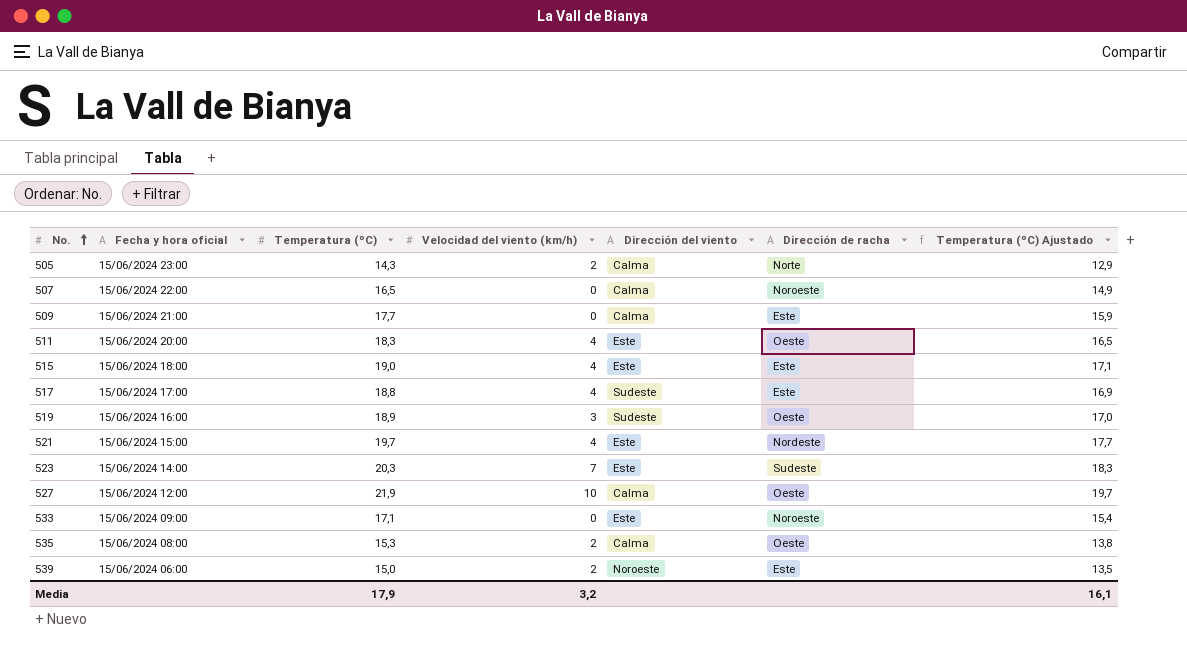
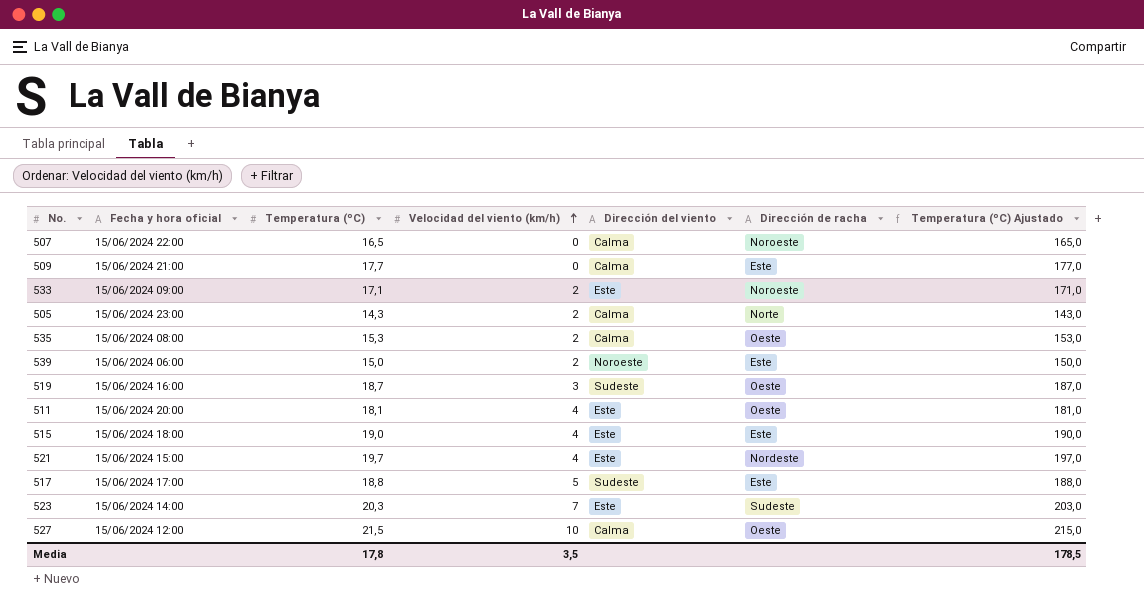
row order: No. ascending -> Velocidad del viento (km/h) ascending
column Temperatura (ºC) Ajustado | formula: [Temperatura (ºC)] * 0,9 -> [Temperatura (ºC)] * 10
533 | Velocidad del viento (km/h): 0 -> 2
519 | Temperatura (ºC): 18,9 -> 18,7
511 | Temperatura (ºC): 18,3 -> 18,1
517 | Velocidad del viento (km/h): 4 -> 5
527 | Temperatura (ºC): 21,9 -> 21,5
Media | Temperatura (ºC): 17,9 -> 17,8
Media | Velocidad del viento (km/h): 3,2 -> 3,5
Media | Temperatura (ºC) Ajustado: 16,1 -> 178,5

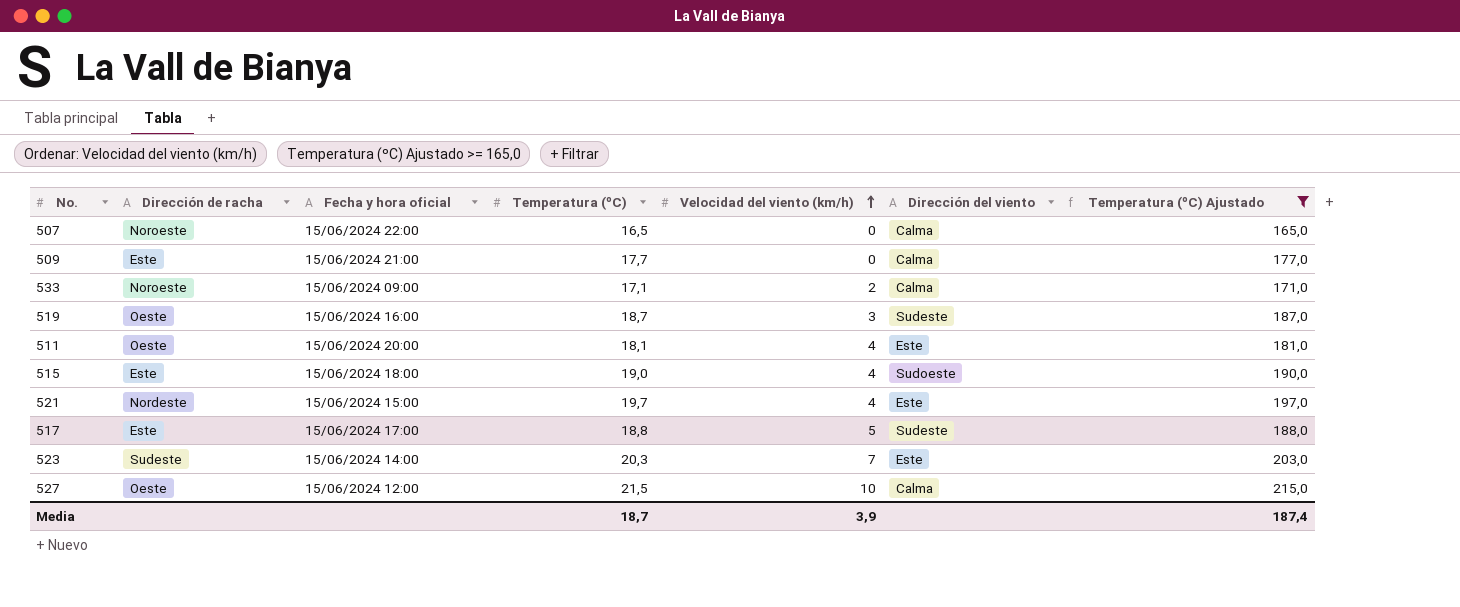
filter: none -> Temperatura (ºC) Ajustado >= 165,0
column Dirección de racha | position: 6 -> 2
533 | Dirección del viento: Este -> Calma
515 | Dirección del viento: Este -> Sudoeste
Media | Temperatura (ºC): 17,8 -> 18,7
Media | Velocidad del viento (km/h): 3,5 -> 3,9
Media | Temperatura (ºC) Ajustado: 178,5 -> 187,4

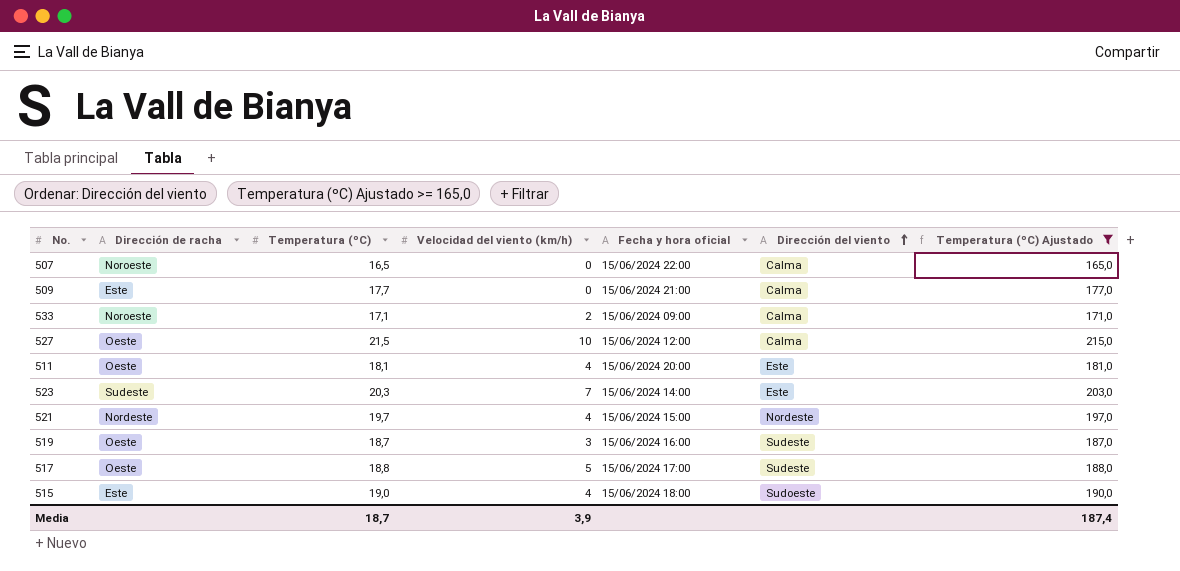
row order: Velocidad del viento (km/h) ascending -> Dirección del viento ascending
column Fecha y hora oficial | position: 3 -> 5
521 | Dirección del viento: Este -> Nordeste
517 | Dirección de racha: Este -> Oeste

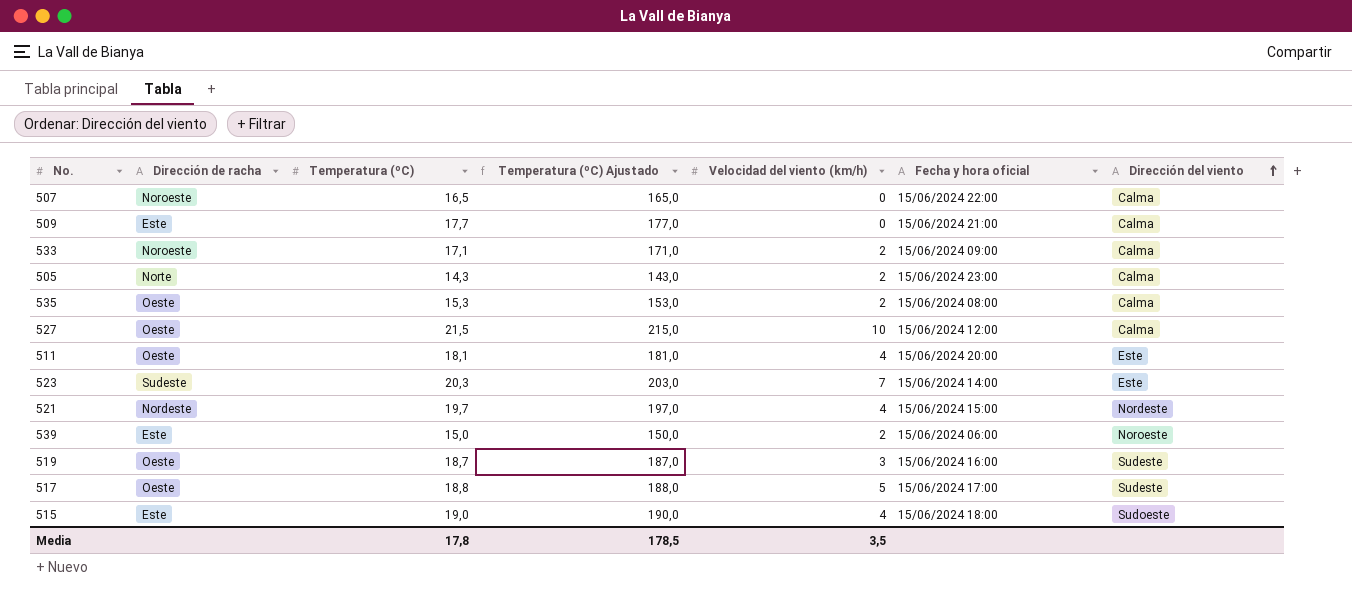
filter: Temperatura (ºC) Ajustado >= 165,0 -> none
column Temperatura (ºC) Ajustado | position: 7 -> 4
Media | Temperatura (ºC): 18,7 -> 17,8
Media | Temperatura (ºC) Ajustado: 187,4 -> 178,5
Media | Velocidad del viento (km/h): 3,9 -> 3,5

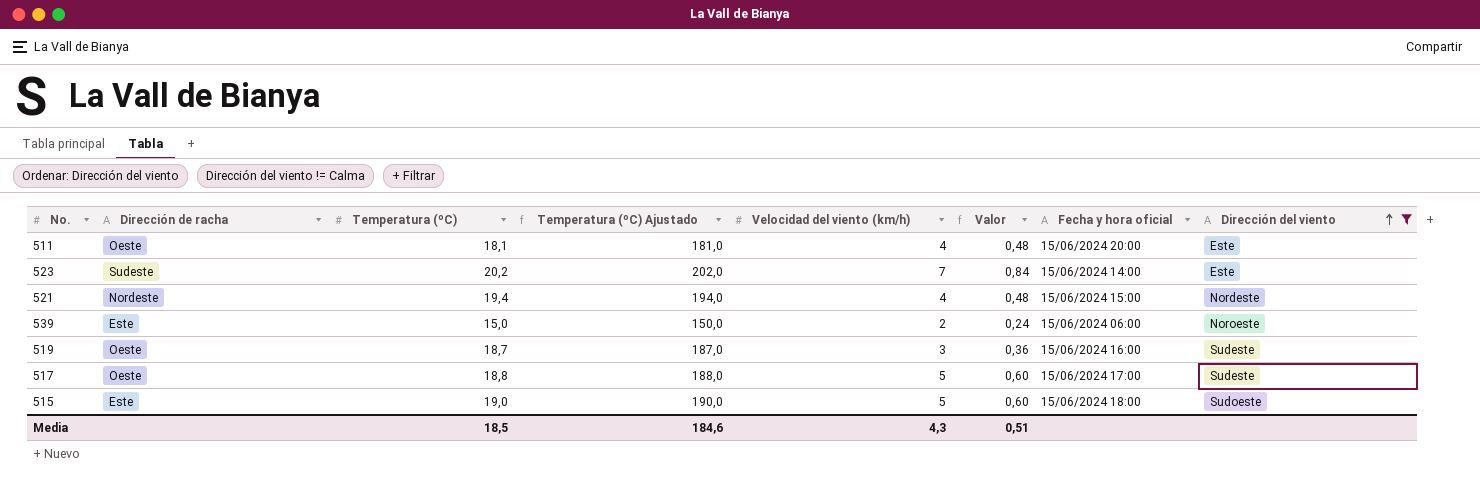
filter: none -> Dirección del viento != Calma
column Valor | formula: none -> [Velocidad del viento (km/h)] * 0,12
523 | Temperatura (ºC): 20,3 -> 20,2
523 | Temperatura (ºC) Ajustado: 203,0 -> 202,0
521 | Temperatura (ºC): 19,7 -> 19,4
521 | Temperatura (ºC) Ajustado: 197,0 -> 194,0
515 | Velocidad del viento (km/h): 4 -> 5
Media | Temperatura (ºC): 17,8 -> 18,5
Media | Temperatura (ºC) Ajustado: 178,5 -> 184,6
Media | Velocidad del viento (km/h): 3,5 -> 4,3

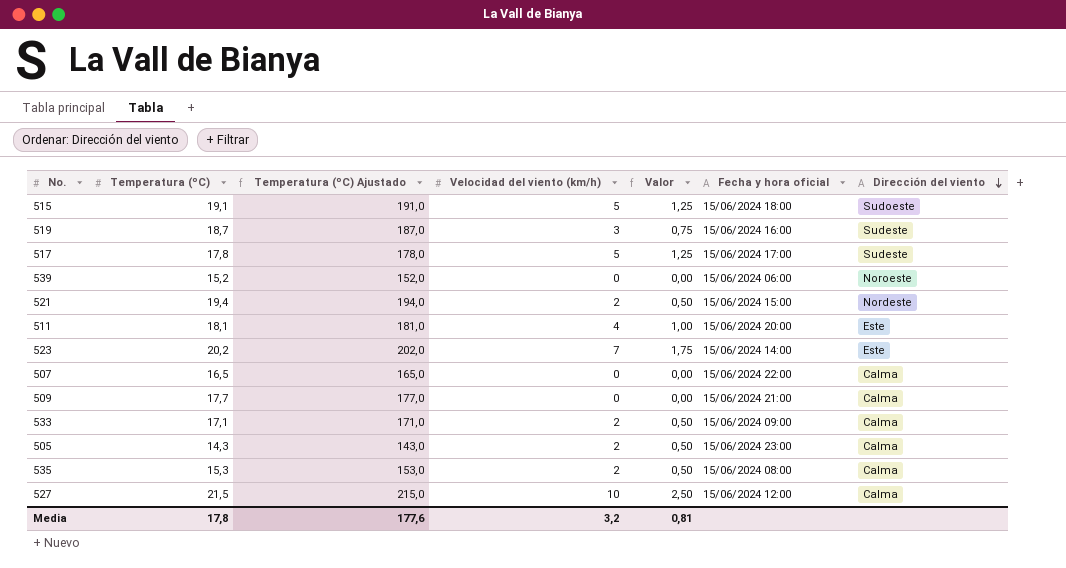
filter: Dirección del viento != Calma -> none
row order: Dirección del viento ascending -> Dirección del viento descending
column Dirección de racha | position: 2 -> none
column Valor | formula: [Velocidad del viento (km/h)] * 0,12 -> [Velocidad del viento (km/h)] * 0,25
515 | Temperatura (ºC): 19,0 -> 19,1
515 | Temperatura (ºC) Ajustado: 190,0 -> 191,0
517 | Temperatura (ºC): 18,8 -> 17,8
517 | Temperatura (ºC) Ajustado: 188,0 -> 178,0
539 | Temperatura (ºC): 15,0 -> 15,2
539 | Temperatura (ºC) Ajustado: 150,0 -> 152,0
539 | Velocidad del viento (km/h): 2 -> 0
521 | Velocidad del viento (km/h): 4 -> 2
Media | Temperatura (ºC): 18,5 -> 17,8
Media | Temperatura (ºC) Ajustado: 184,6 -> 177,6
Media | Velocidad del viento (km/h): 4,3 -> 3,2
Media | Valor: 0,51 -> 0,81

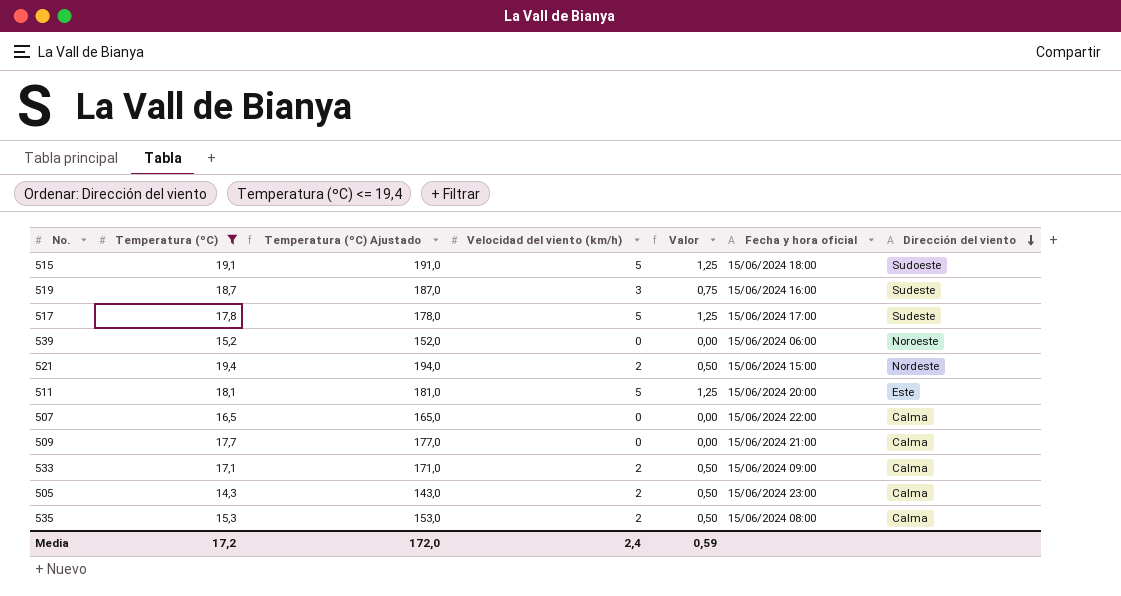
filter: none -> Temperatura (ºC) <= 19,4
511 | Velocidad del viento (km/h): 4 -> 5
511 | Valor: 1,00 -> 1,25
Media | Temperatura (ºC): 17,8 -> 17,2
Media | Temperatura (ºC) Ajustado: 177,6 -> 172,0
Media | Velocidad del viento (km/h): 3,2 -> 2,4
Media | Valor: 0,81 -> 0,59

